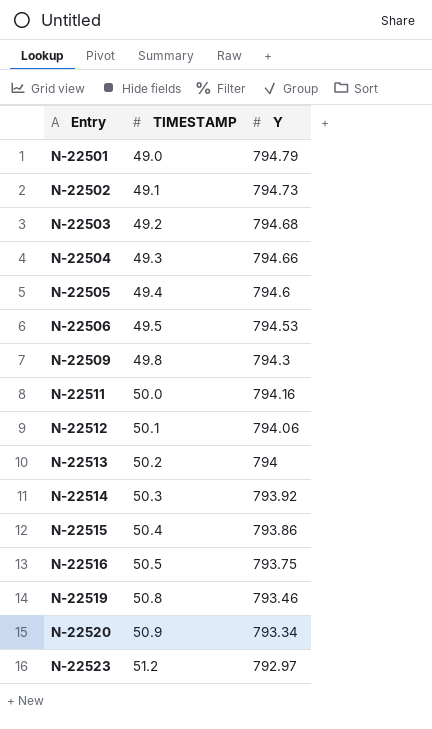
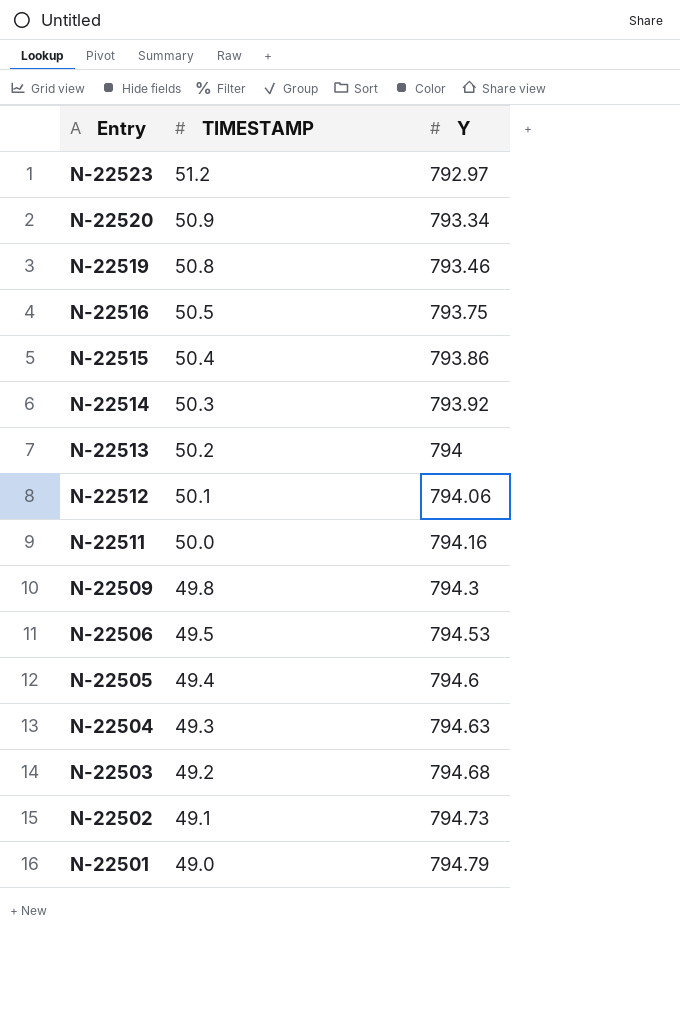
row order: Entry ascending -> Entry descending
N-22504 | Y: 794.66 -> 794.63

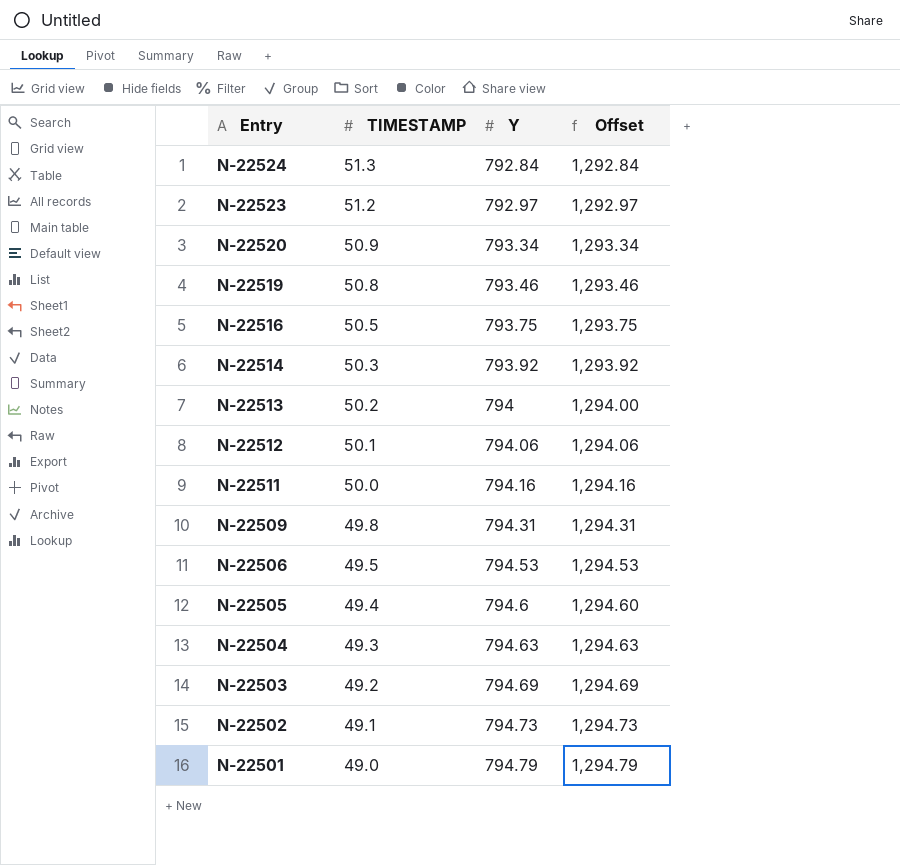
column Offset | formula: none -> [Y] + 500
row N-22515: 50.4 | 793.86 -> none
row N-22524: none -> 51.3 | 792.84 | 1,292.84
N-22509 | Y: 794.3 -> 794.31
N-22503 | Y: 794.68 -> 794.69

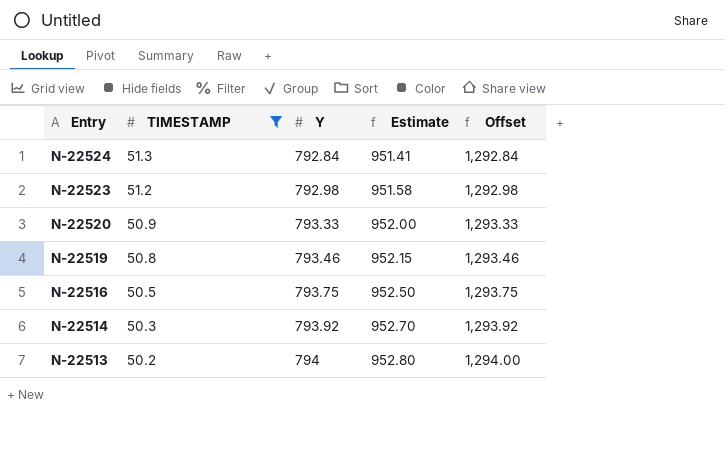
filter: none -> TIMESTAMP >= 50.2
column Estimate | formula: none -> [Y] * 1.2
N-22523 | Y: 792.97 -> 792.98
N-22523 | Offset: 1,292.97 -> 1,292.98
N-22520 | Y: 793.34 -> 793.33
N-22520 | Offset: 1,293.34 -> 1,293.33

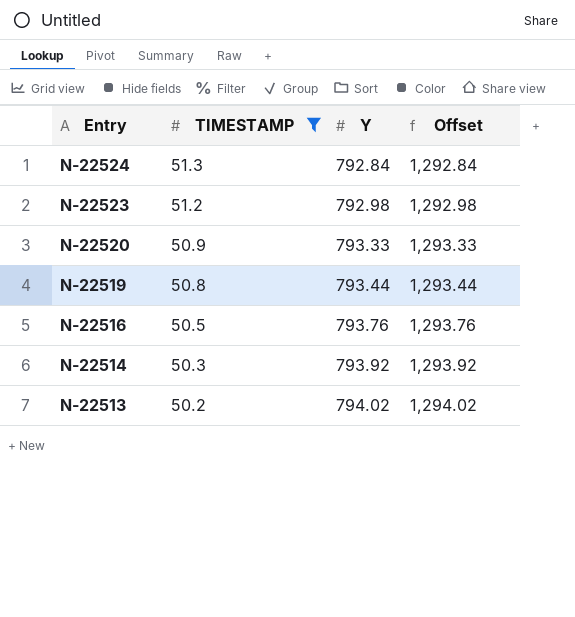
column Estimate | formula: [Y] * 1.2 -> none
N-22519 | Y: 793.46 -> 793.44
N-22519 | Offset: 1,293.46 -> 1,293.44
N-22516 | Y: 793.75 -> 793.76
N-22516 | Offset: 1,293.75 -> 1,293.76
N-22513 | Y: 794 -> 794.02
N-22513 | Offset: 1,294.00 -> 1,294.02

